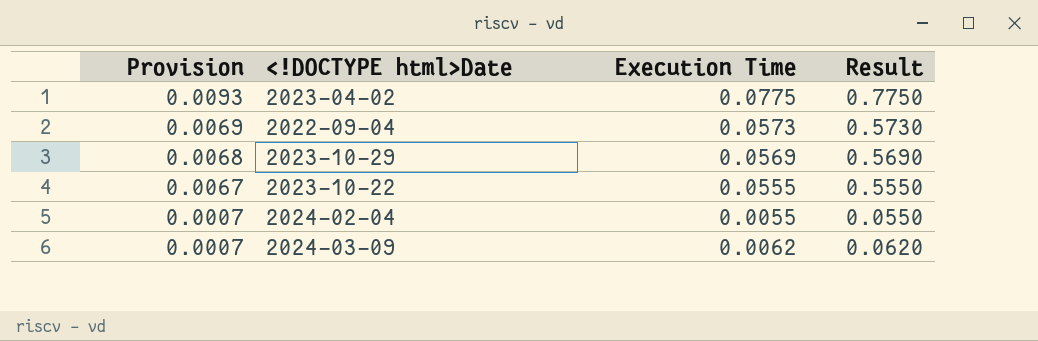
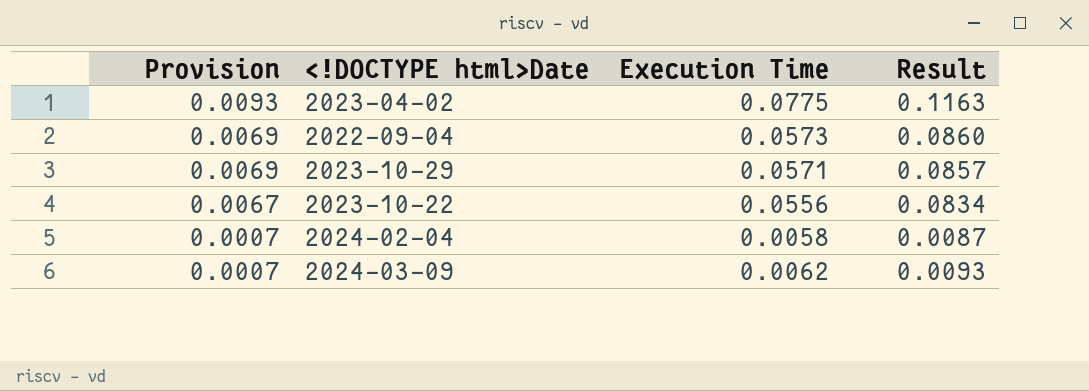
column Result | formula: [Execution Time] * 10 -> [Execution Time] * 1.5
2023-10-29 | Provision: 0.0068 -> 0.0069
2023-10-29 | Execution Time: 0.0569 -> 0.0571
2023-10-22 | Execution Time: 0.0555 -> 0.0556
2024-02-04 | Execution Time: 0.0055 -> 0.0058

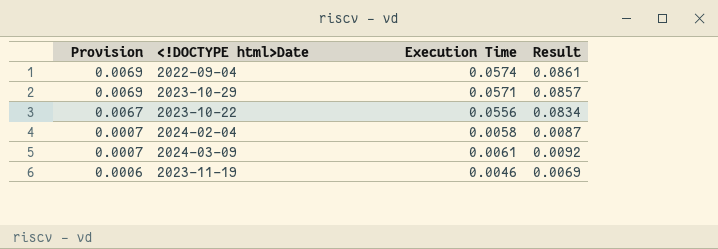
row 2023-04-02: 0.0093 | 0.0775 | 0.1163 -> none
2022-09-04 | Execution Time: 0.0573 -> 0.0574
2022-09-04 | Result: 0.0860 -> 0.0861
2024-03-09 | Execution Time: 0.0062 -> 0.0061
2024-03-09 | Result: 0.0093 -> 0.0092
row 2023-11-19: none -> 0.0006 | 0.0046 | 0.0069

